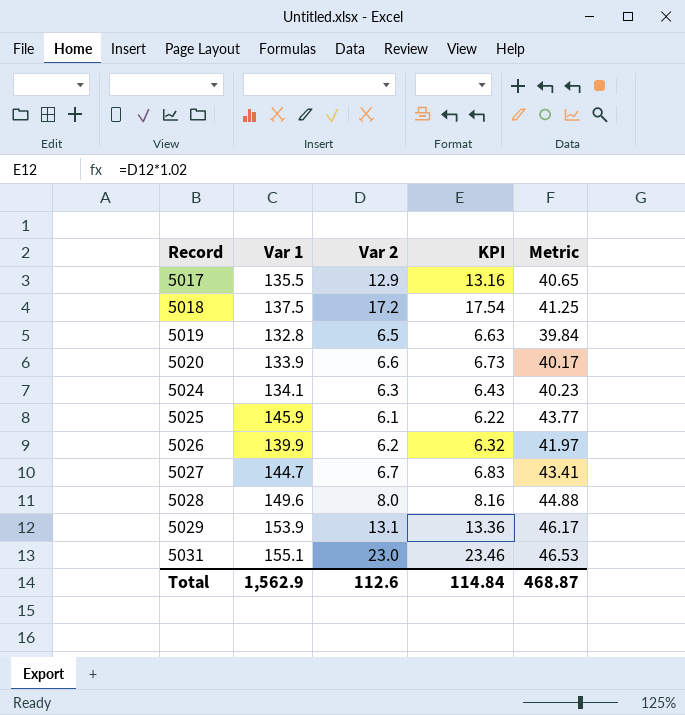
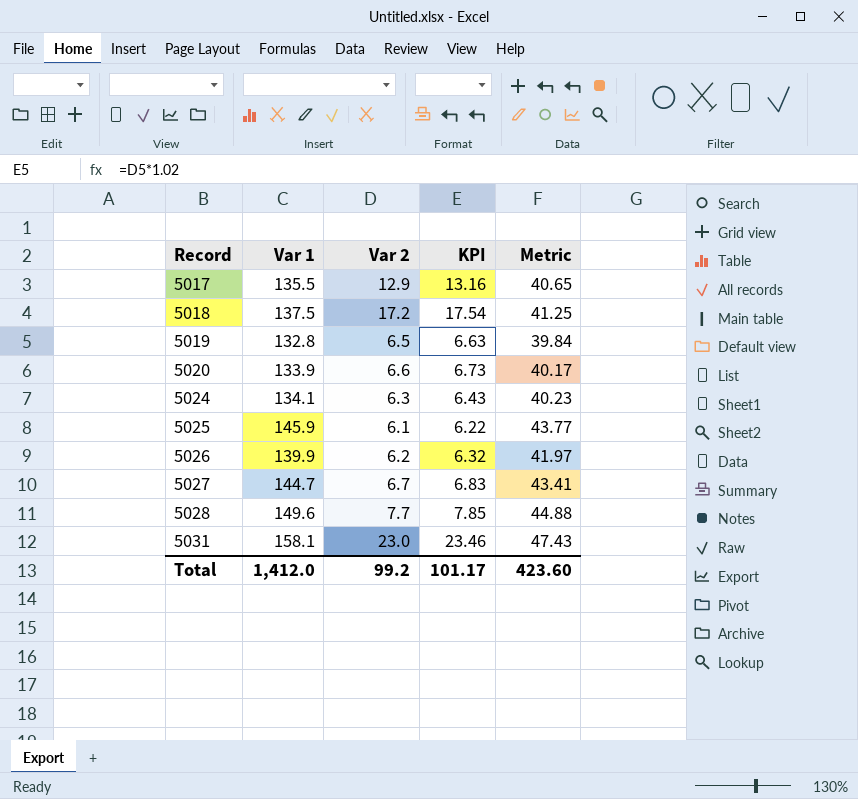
row 5029: 153.9 | 13.1 | 13.36 | 46.17 -> none
5028 | Var 2: 8.0 -> 7.7
5028 | KPI: 8.16 -> 7.85
5031 | Var 1: 155.1 -> 158.1
5031 | Metric: 46.53 -> 47.43
Total | Var 1: 1,562.9 -> 1,412.0
Total | Var 2: 112.6 -> 99.2
Total | KPI: 114.84 -> 101.17
Total | Metric: 468.87 -> 423.60

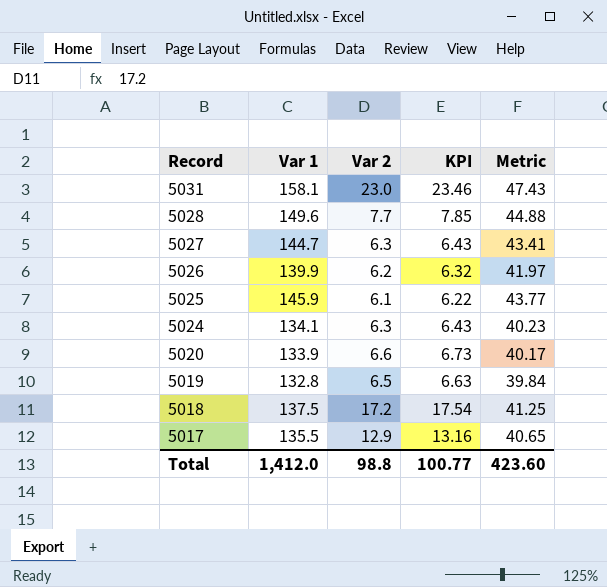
row order: Record ascending -> Record descending
5027 | Var 2: 6.7 -> 6.3
5027 | KPI: 6.83 -> 6.43
Total | Var 2: 99.2 -> 98.8
Total | KPI: 101.17 -> 100.77

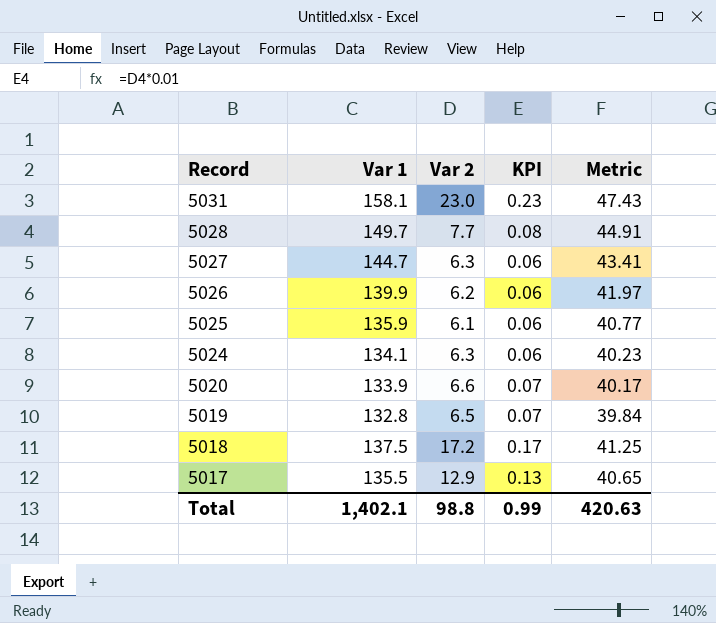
column KPI | formula: [Var 2] * 1.02 -> [Var 2] * 0.01
5028 | Var 1: 149.6 -> 149.7
5028 | Metric: 44.88 -> 44.91
5025 | Var 1: 145.9 -> 135.9
5025 | Metric: 43.77 -> 40.77
Total | Var 1: 1,412.0 -> 1,402.1
Total | KPI: 100.77 -> 0.99
Total | Metric: 423.60 -> 420.63

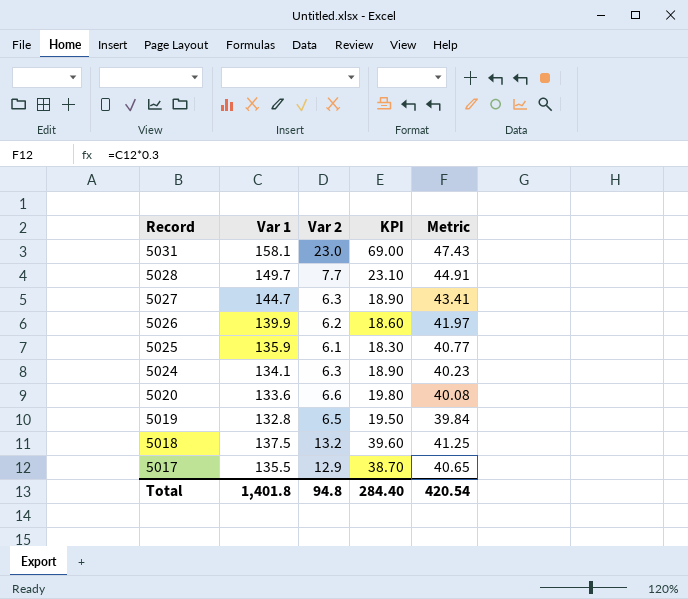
column KPI | formula: [Var 2] * 0.01 -> [Var 2] * 3
5020 | Var 1: 133.9 -> 133.6
5020 | Metric: 40.17 -> 40.08
5018 | Var 2: 17.2 -> 13.2
Total | Var 1: 1,402.1 -> 1,401.8
Total | Var 2: 98.8 -> 94.8
Total | KPI: 0.99 -> 284.40
Total | Metric: 420.63 -> 420.54

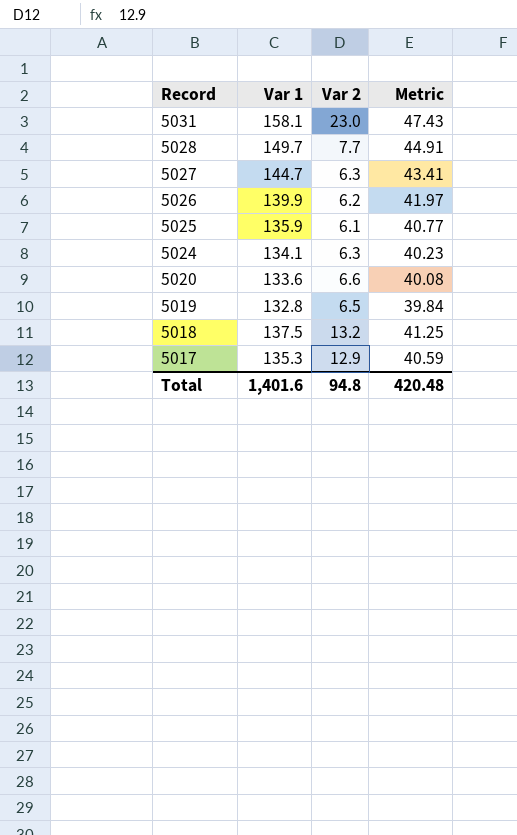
column KPI | formula: [Var 2] * 3 -> none
5017 | Var 1: 135.5 -> 135.3
5017 | Metric: 40.65 -> 40.59
Total | Var 1: 1,401.8 -> 1,401.6
Total | Metric: 420.54 -> 420.48

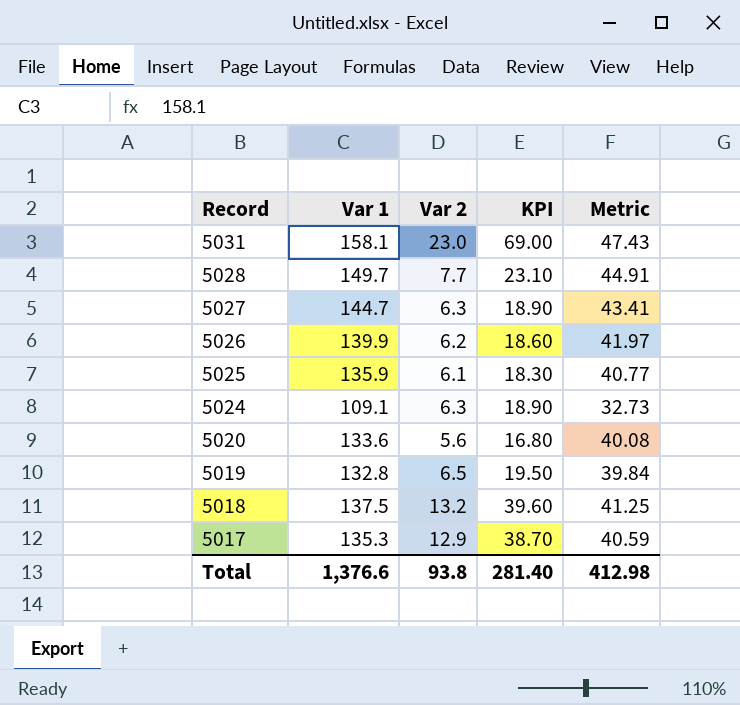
column KPI | formula: none -> [Var 2] * 3
5024 | Var 1: 134.1 -> 109.1
5024 | Metric: 40.23 -> 32.73
5020 | Var 2: 6.6 -> 5.6
Total | Var 1: 1,401.6 -> 1,376.6
Total | Var 2: 94.8 -> 93.8
Total | Metric: 420.48 -> 412.98

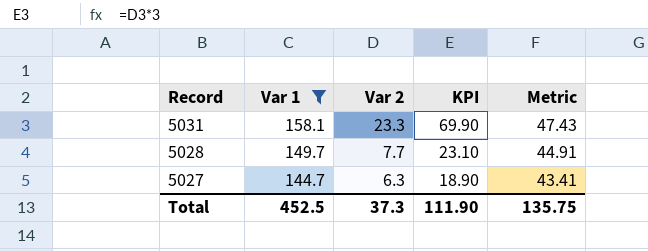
filter: none -> Var 1 >= 144.7
5031 | Var 2: 23.0 -> 23.3
5031 | KPI: 69.00 -> 69.90
Total | Var 1: 1,376.6 -> 452.5
Total | Var 2: 93.8 -> 37.3
Total | KPI: 281.40 -> 111.90
Total | Metric: 412.98 -> 135.75

